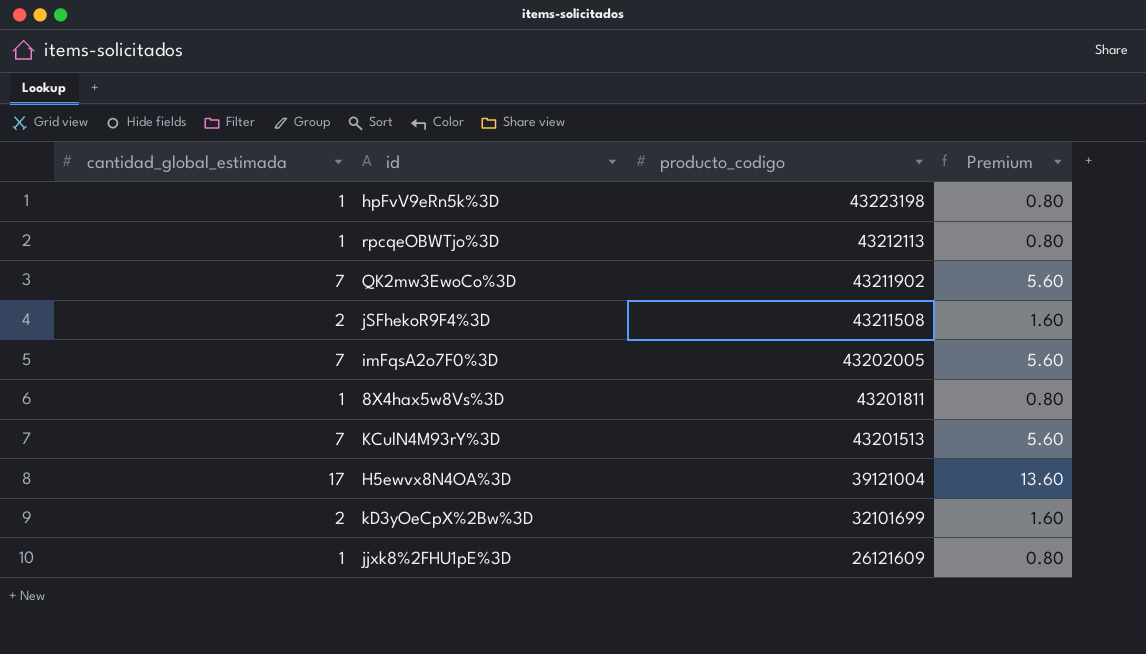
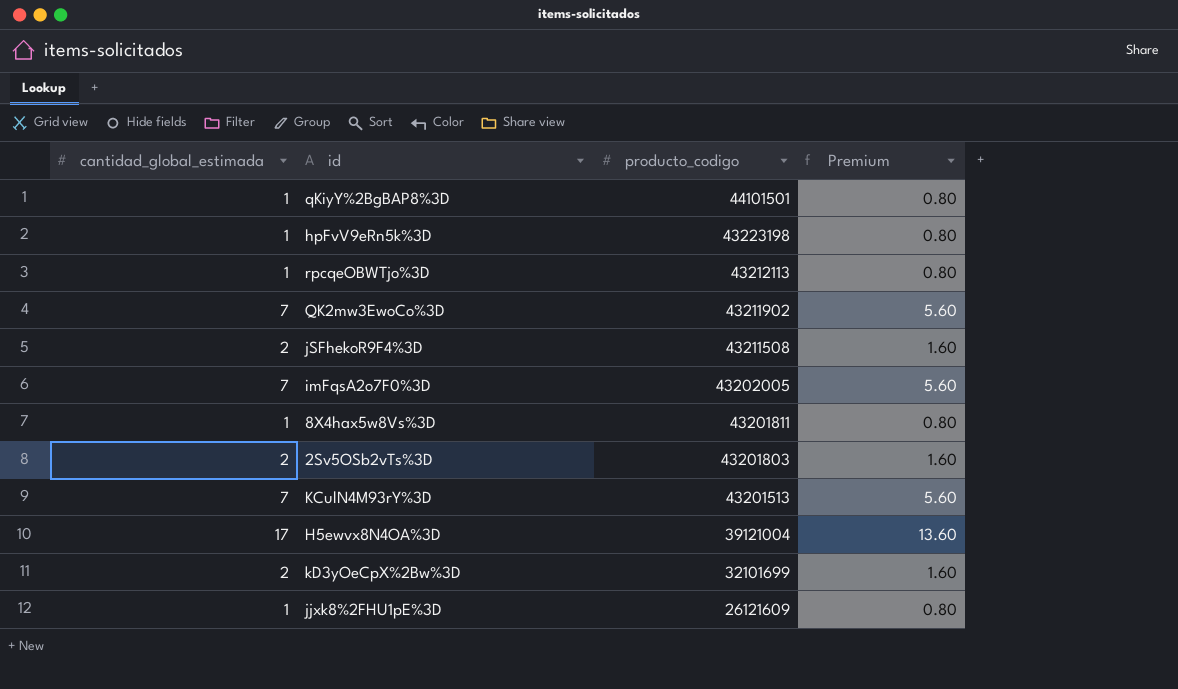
row qKiyY%2BgBAP8%3D: none -> 1 | 44101501 | 0.80
row 2Sv5OSb2vTs%3D: none -> 2 | 43201803 | 1.60

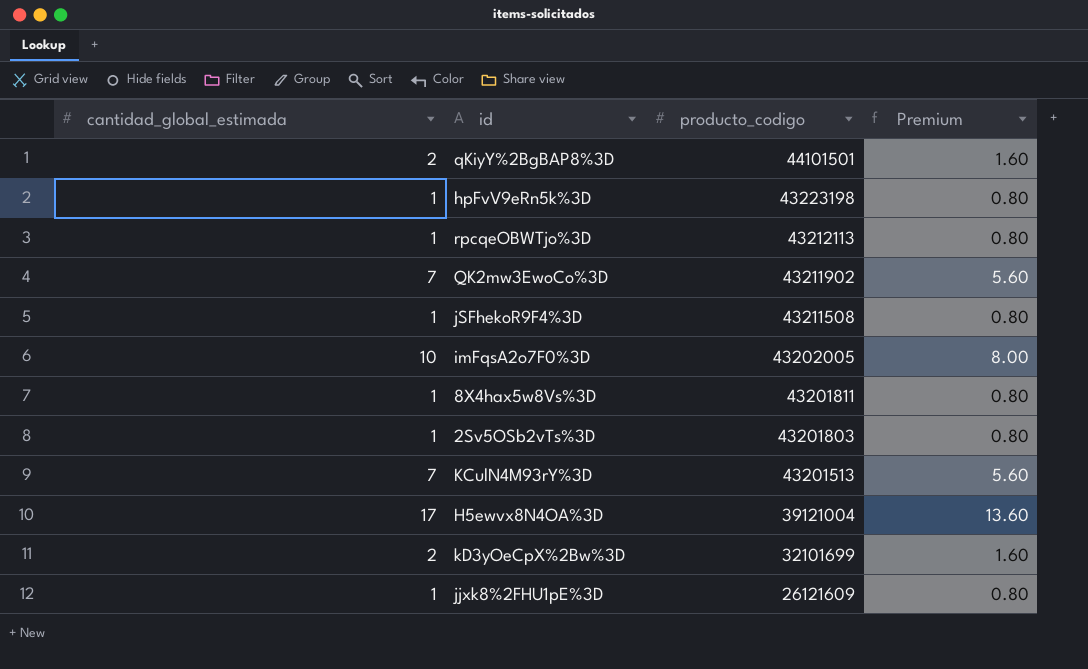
qKiyY%2BgBAP8%3D | cantidad_global_estimada: 1 -> 2
qKiyY%2BgBAP8%3D | Premium: 0.80 -> 1.60
jSFhekoR9F4%3D | cantidad_global_estimada: 2 -> 1
jSFhekoR9F4%3D | Premium: 1.60 -> 0.80
imFqsA2o7F0%3D | cantidad_global_estimada: 7 -> 10
imFqsA2o7F0%3D | Premium: 5.60 -> 8.00
2Sv5OSb2vTs%3D | cantidad_global_estimada: 2 -> 1
2Sv5OSb2vTs%3D | Premium: 1.60 -> 0.80

